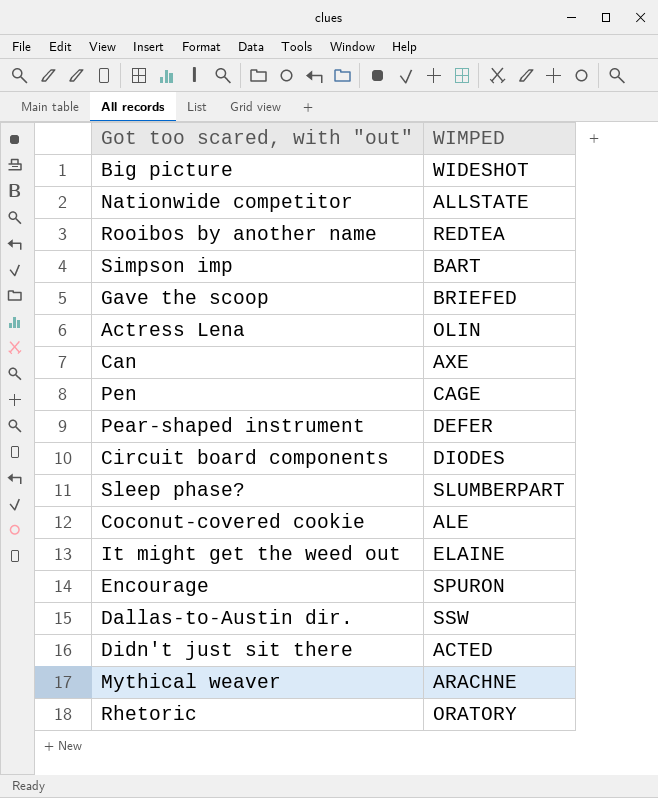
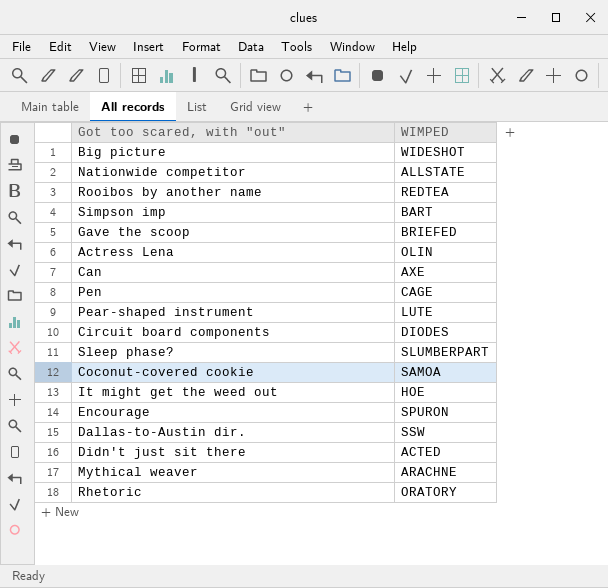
Pear-shaped instrument | WIMPED: DEFER -> LUTE
Coconut-covered cookie | WIMPED: ALE -> SAMOA
It might get the weed out | WIMPED: ELAINE -> HOE

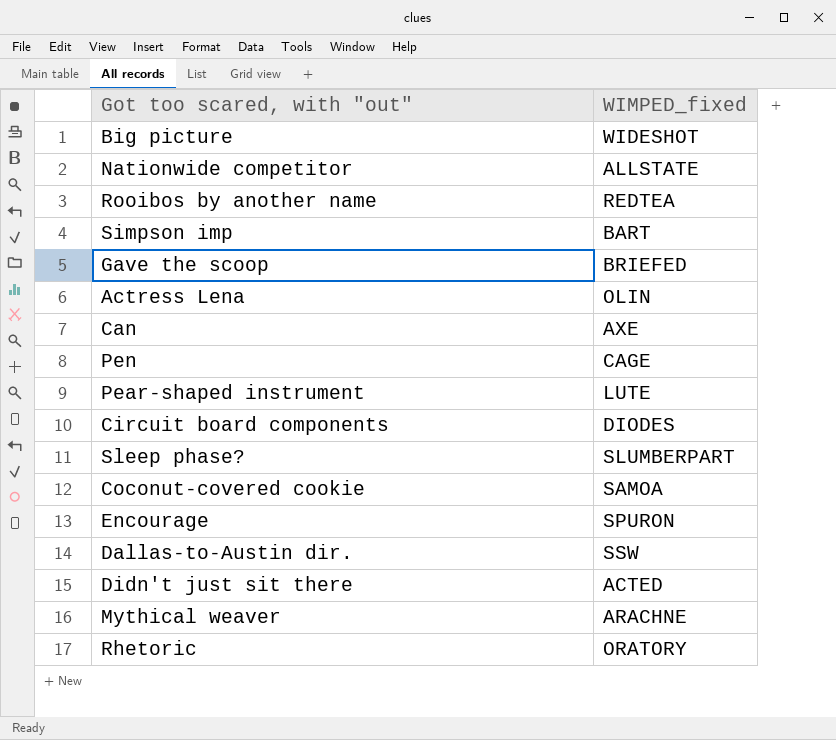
column name: WIMPED -> WIMPED_fixed
row It might get the weed out: HOE -> none

